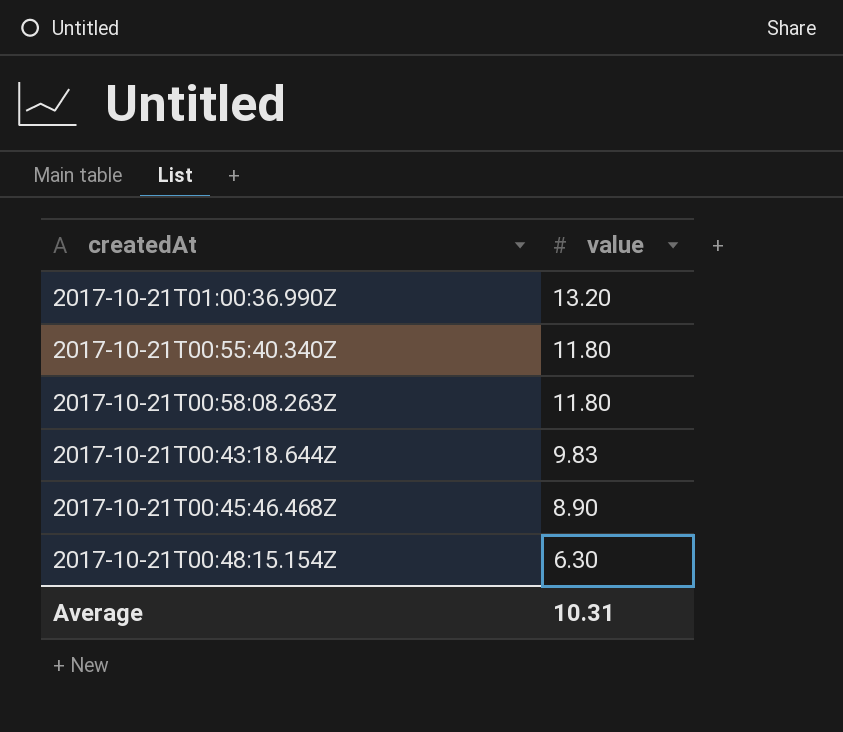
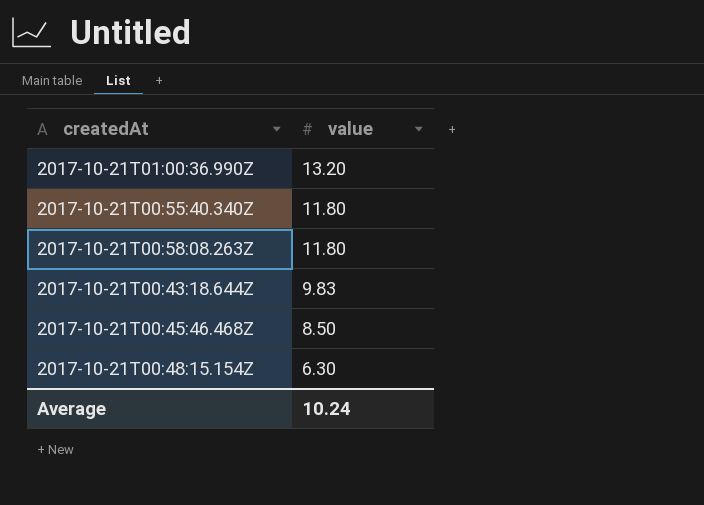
2017-10-21T00:45:46.468Z | value: 8.90 -> 8.50
Average | value: 10.31 -> 10.24

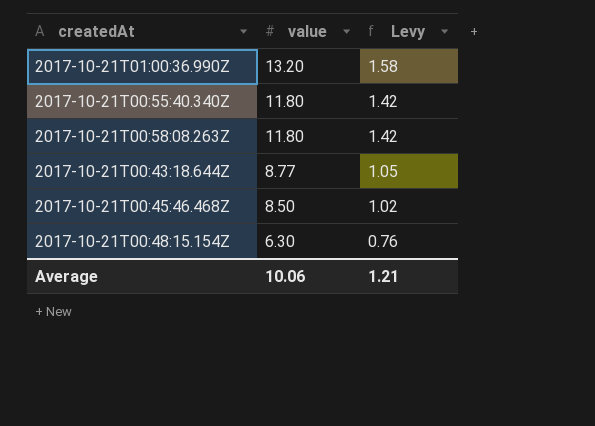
column Levy | formula: none -> [value] * 0.12
2017-10-21T00:43:18.644Z | value: 9.83 -> 8.77
Average | value: 10.24 -> 10.06

